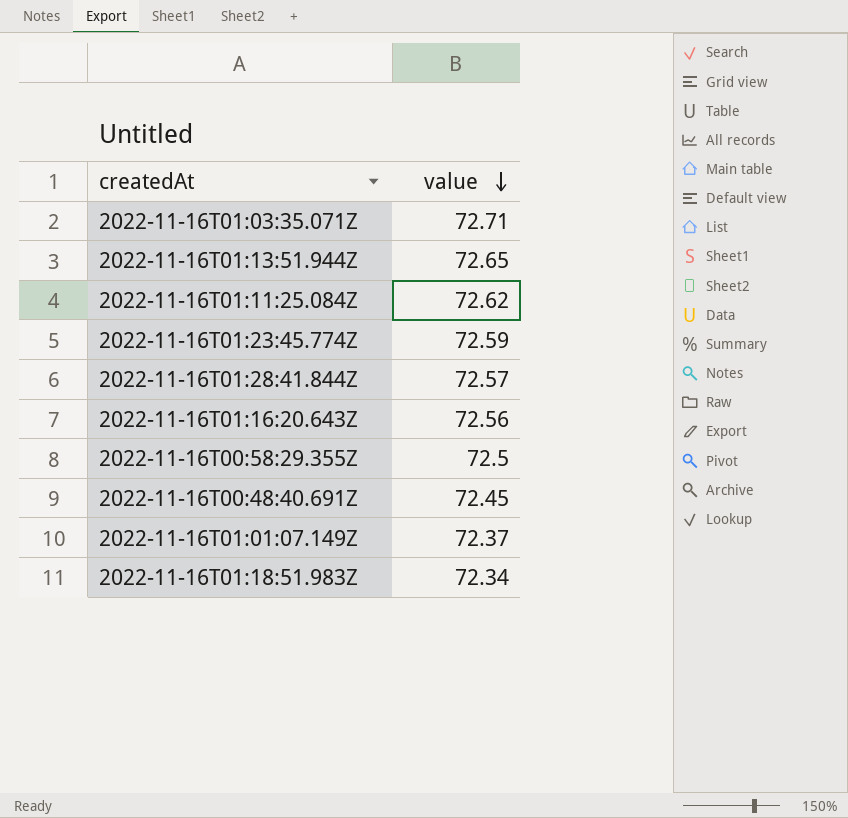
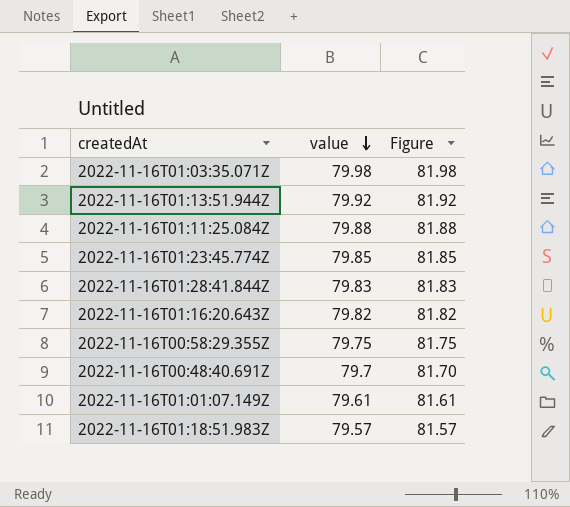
column Figure | formula: none -> [value] + 2
2022-11-16T01:03:35.071Z | value: 72.71 -> 79.98
2022-11-16T01:13:51.944Z | value: 72.65 -> 79.92
2022-11-16T01:11:25.084Z | value: 72.62 -> 79.88
2022-11-16T01:23:45.774Z | value: 72.59 -> 79.85
2022-11-16T01:28:41.844Z | value: 72.57 -> 79.83
2022-11-16T01:16:20.643Z | value: 72.56 -> 79.82
2022-11-16T00:58:29.355Z | value: 72.5 -> 79.75
2022-11-16T00:48:40.691Z | value: 72.45 -> 79.7
2022-11-16T01:01:07.149Z | value: 72.37 -> 79.61
2022-11-16T01:18:51.983Z | value: 72.34 -> 79.57

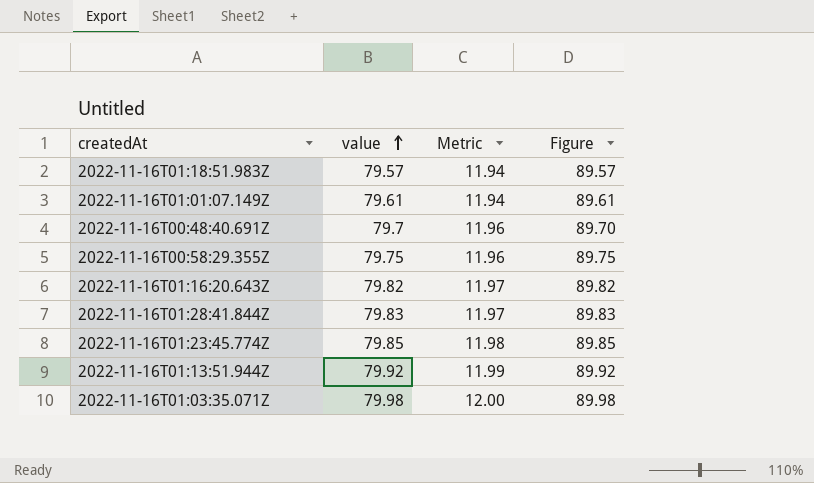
row order: value descending -> value ascending
column Metric | formula: none -> [value] * 0.15
column Figure | formula: [value] + 2 -> [value] + 10
row 2022-11-16T01:11:25.084Z: 79.88 | 81.88 -> none

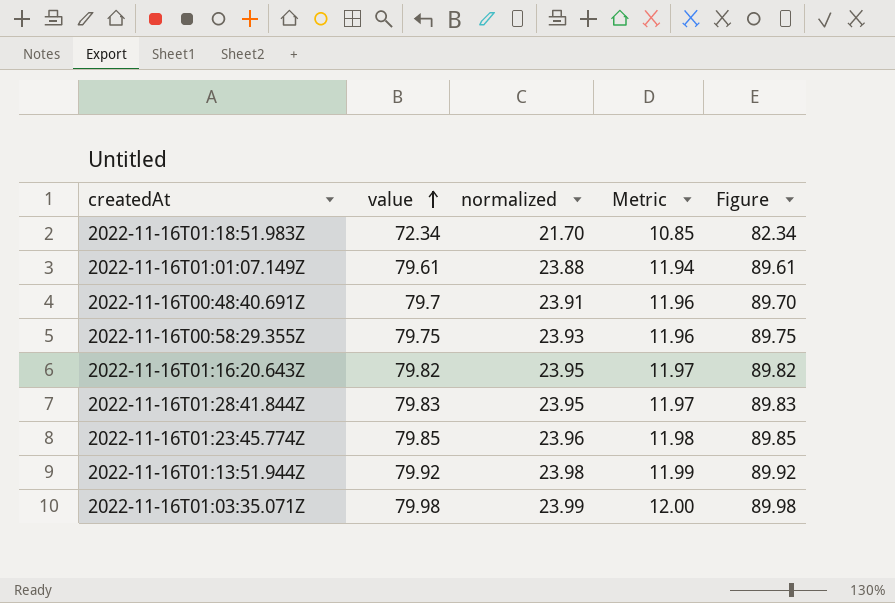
column normalized | formula: none -> [value] * 0.3
2022-11-16T01:18:51.983Z | value: 79.57 -> 72.34
2022-11-16T01:18:51.983Z | Metric: 11.94 -> 10.85
2022-11-16T01:18:51.983Z | Figure: 89.57 -> 82.34

